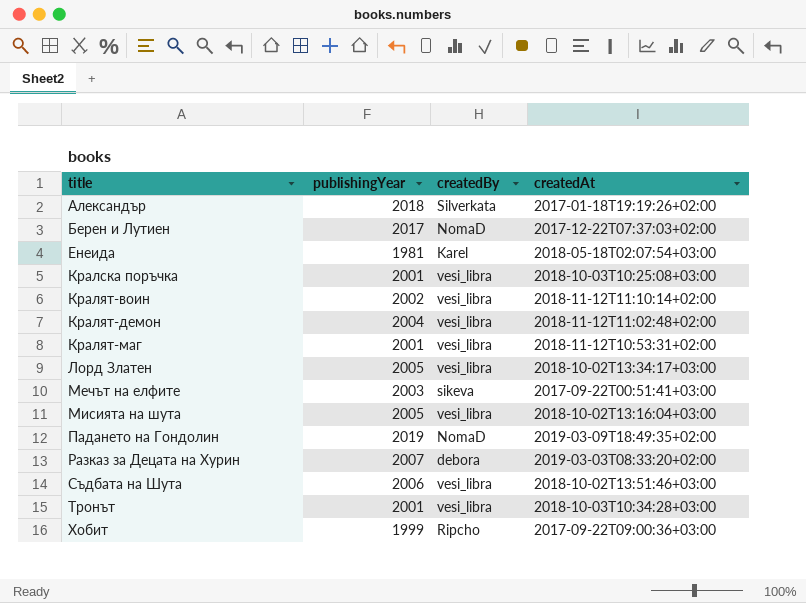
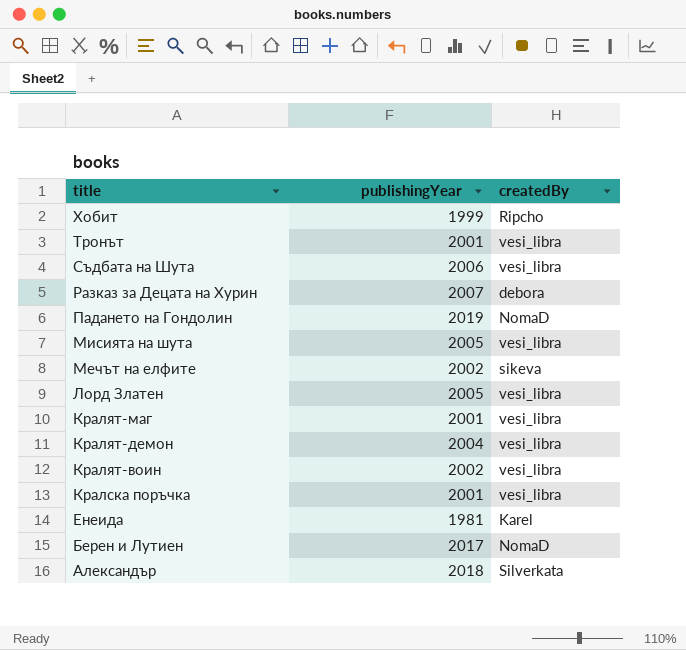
row order: title ascending -> title descending
column createdAt | position: 4 -> none
Мечът на елфите | publishingYear: 2003 -> 2002

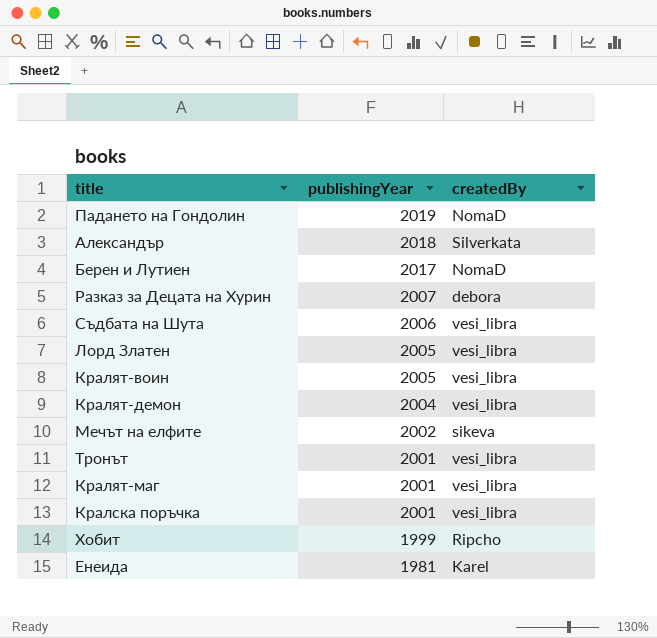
row order: title descending -> publishingYear descending
row Мисията на шута: 2005 | vesi_libra -> none
Кралят-воин | publishingYear: 2002 -> 2005

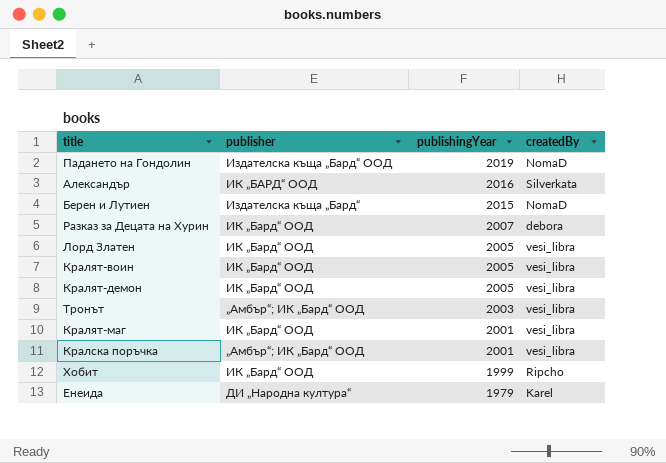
column publisher | position: none -> 2
row Съдбата на Шута: 2006 | vesi_libra -> none
row Мечът на елфите: 2002 | sikeva -> none
Александър | publishingYear: 2018 -> 2016
Берен и Лутиен | publishingYear: 2017 -> 2015
Кралят-демон | publishingYear: 2004 -> 2005
Тронът | publishingYear: 2001 -> 2003
Енеида | publishingYear: 1981 -> 1979

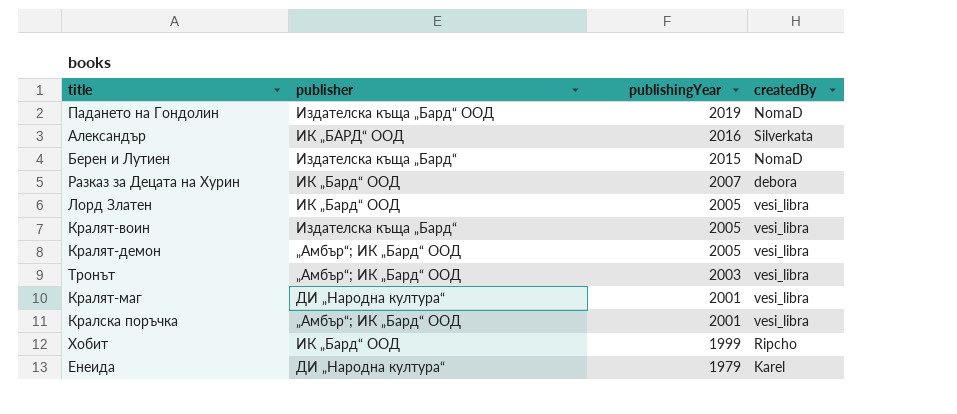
Кралят-воин | publisher: ИК „Бард“ ООД -> Издателска къща „Бард“
Кралят-демон | publisher: ИК „Бард“ ООД -> „Амбър“; ИК „Бард“ ООД
Кралят-маг | publisher: ИК „Бард“ ООД -> ДИ „Народна култура“

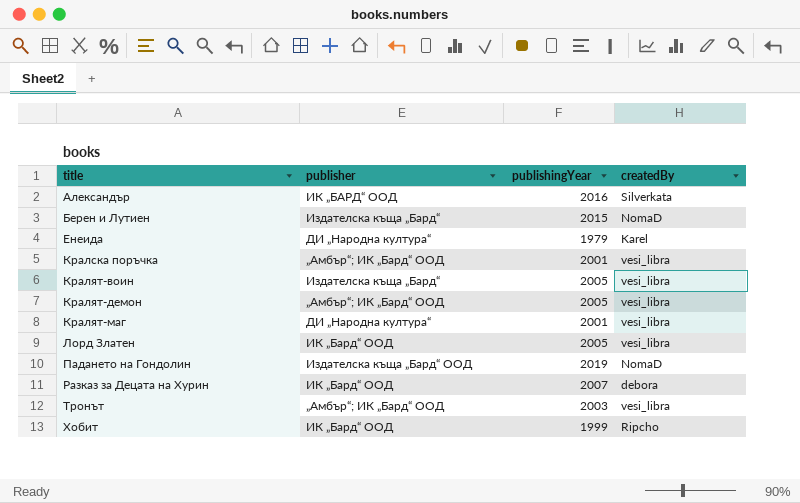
row order: publishingYear descending -> title ascending

